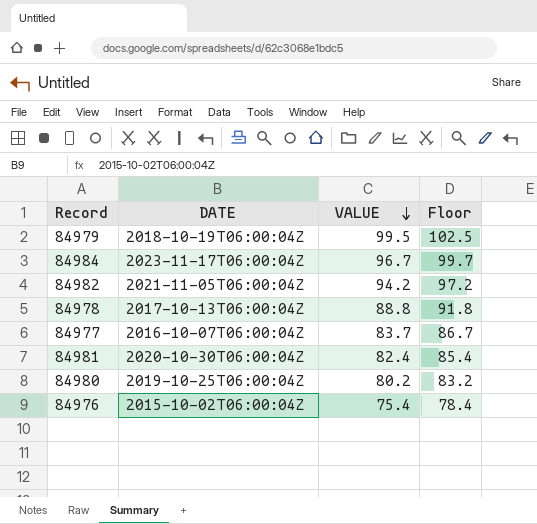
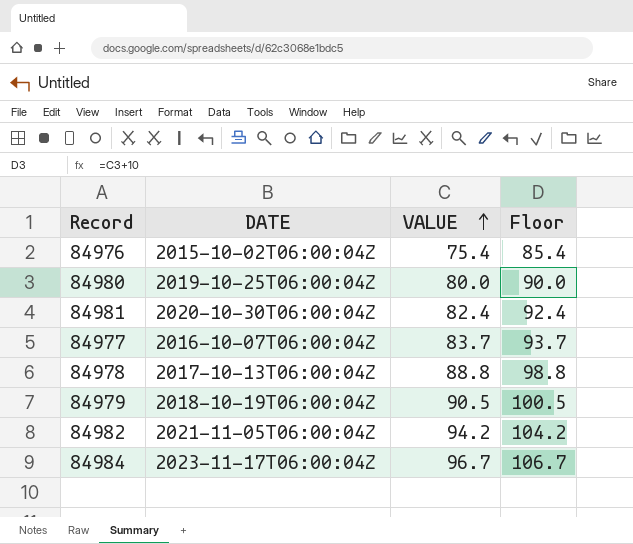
row order: VALUE descending -> VALUE ascending
column Floor | formula: [VALUE] + 3 -> [VALUE] + 10
84980 | VALUE: 80.2 -> 80.0
84979 | VALUE: 99.5 -> 90.5

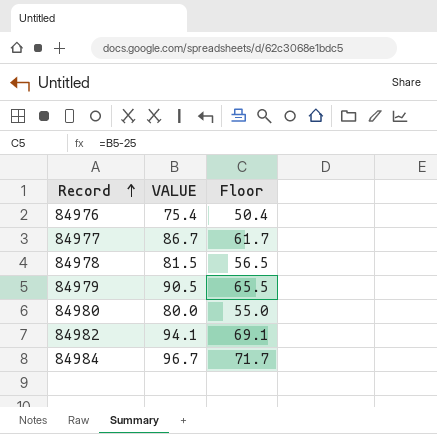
row order: VALUE ascending -> Record ascending
column DATE | position: 2 -> none
column Floor | formula: [VALUE] + 10 -> [VALUE] - 25
row 84981: 2020-10-30T06:00:04Z | 82.4 | 92.4 -> none
84977 | VALUE: 83.7 -> 86.7
84978 | VALUE: 88.8 -> 81.5
84982 | VALUE: 94.2 -> 94.1

